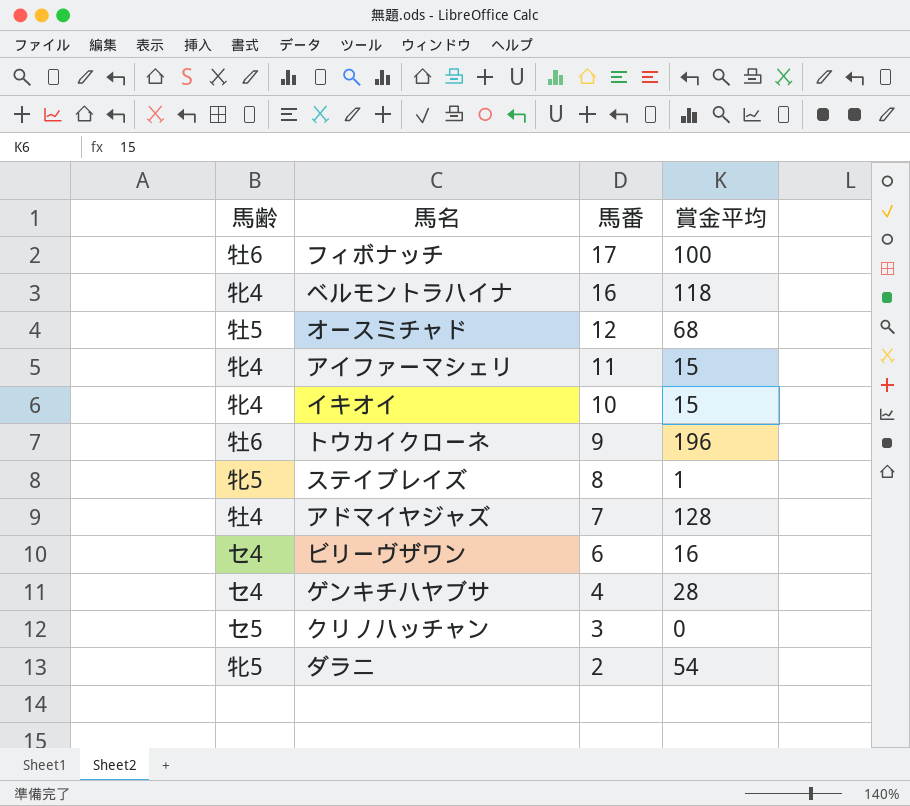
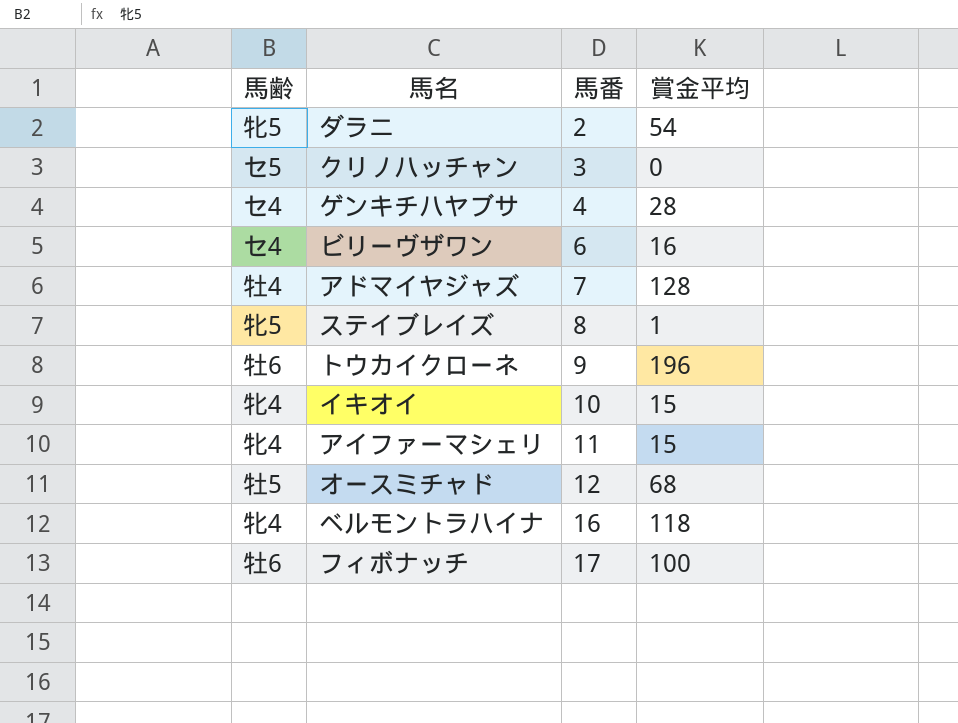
row order: 馬番 descending -> 馬番 ascending

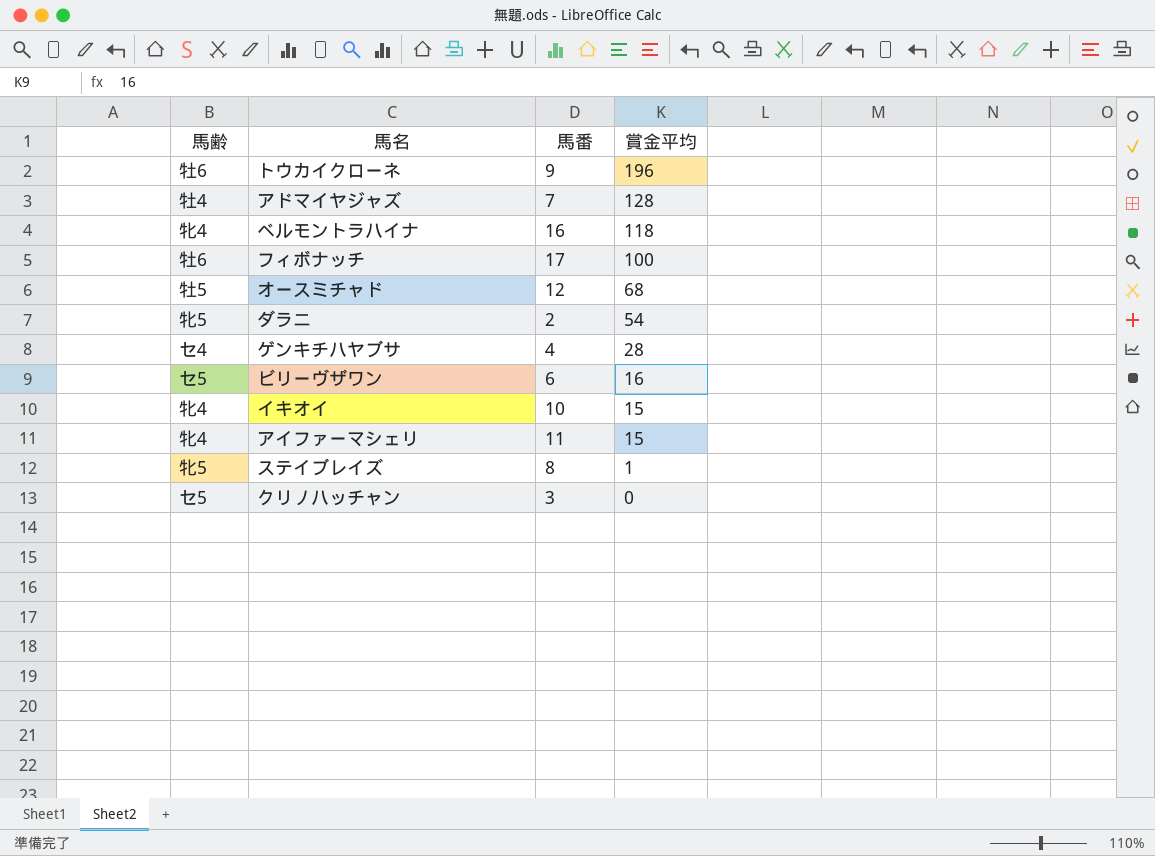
row order: 馬番 ascending -> 賞金平均 descending
ビリーヴザワン | 馬齢: セ4 -> セ5

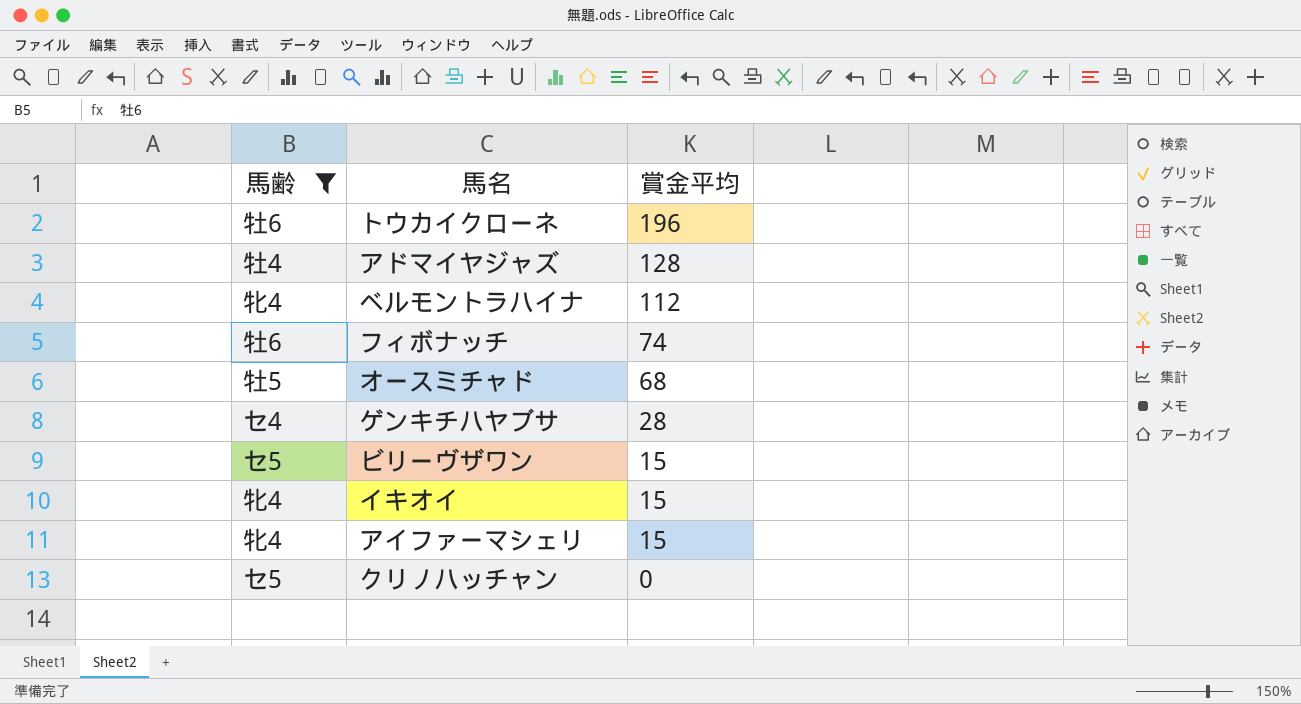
filter: none -> 馬齢 != 牝5
column 馬番 | position: 3 -> none
ベルモントラハイナ | 賞金平均: 118 -> 112
フィボナッチ | 賞金平均: 100 -> 74
ビリーヴザワン | 賞金平均: 16 -> 15

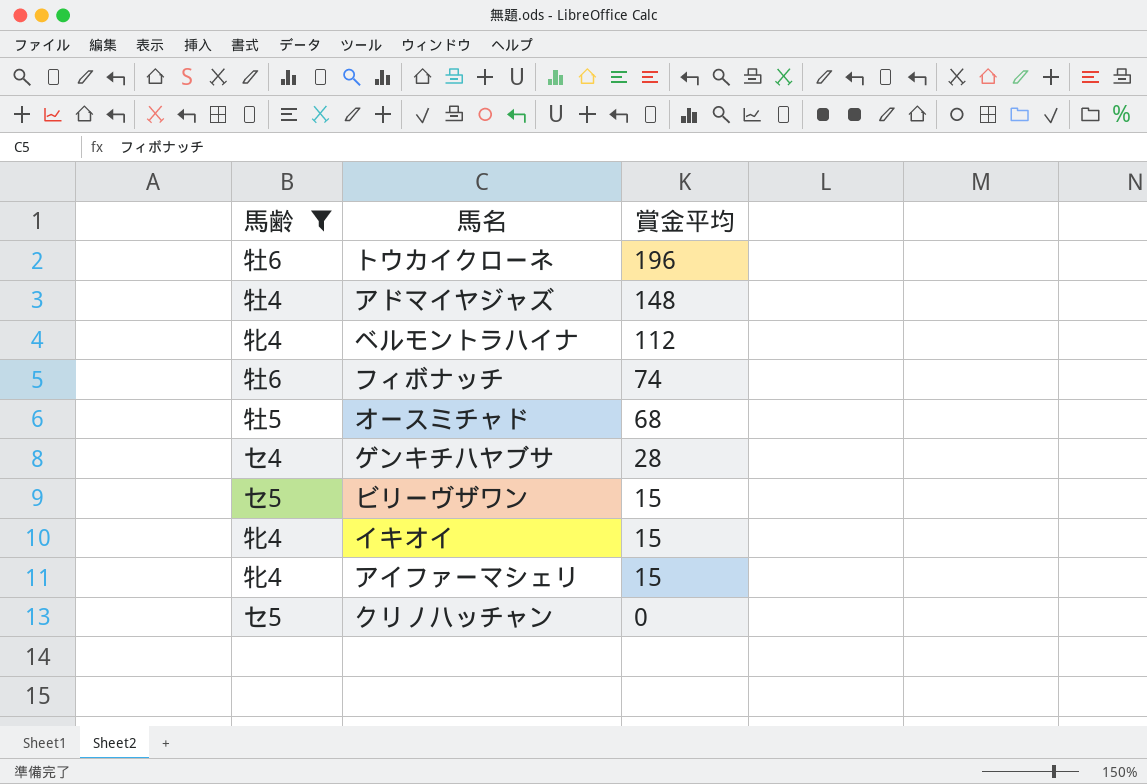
アドマイヤジャズ | 賞金平均: 128 -> 148

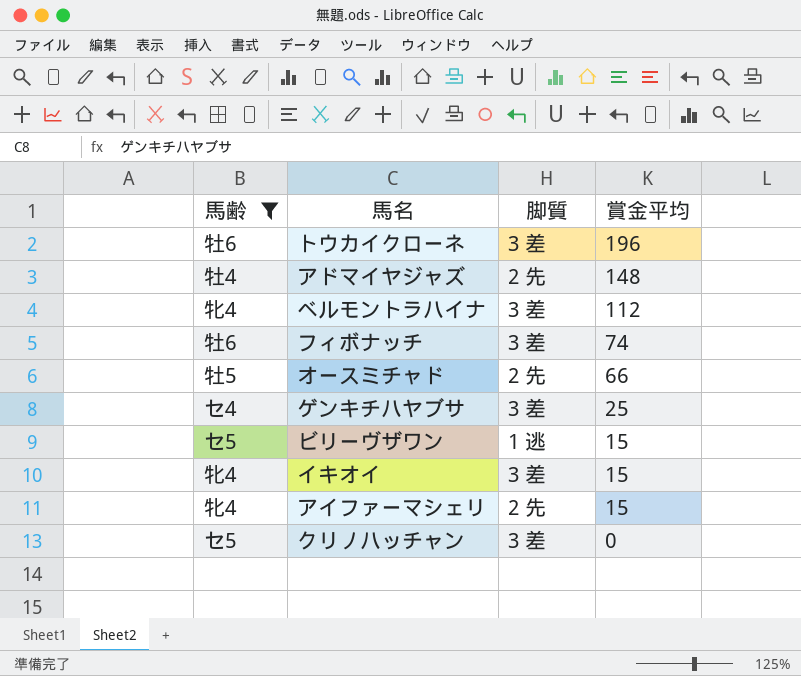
column 脚質 | position: none -> 3
オースミチャド | 賞金平均: 68 -> 66
ゲンキチハヤブサ | 賞金平均: 28 -> 25

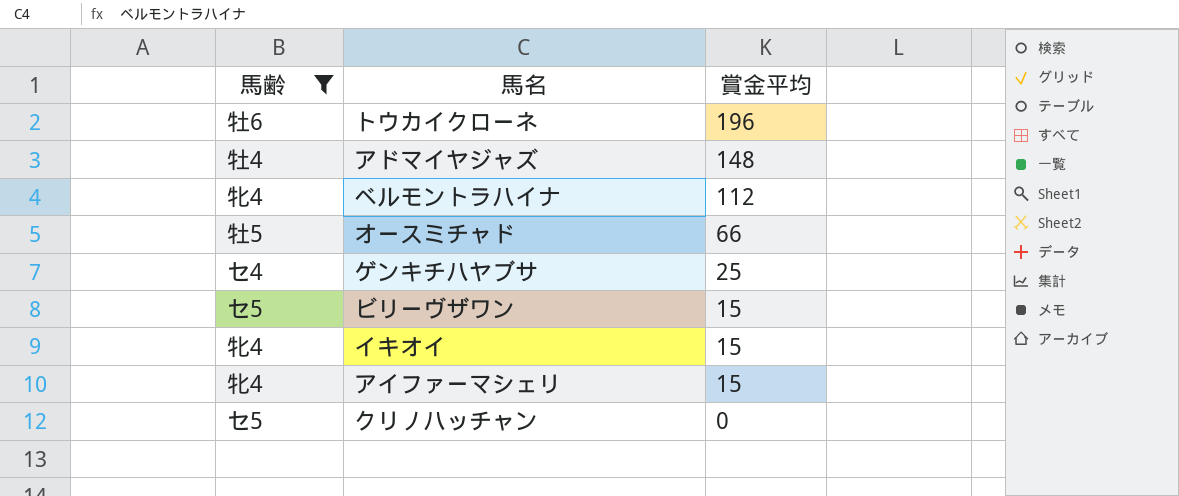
column 脚質 | position: 3 -> none
row フィボナッチ: 牡6 | 3 差 | 74 -> none

